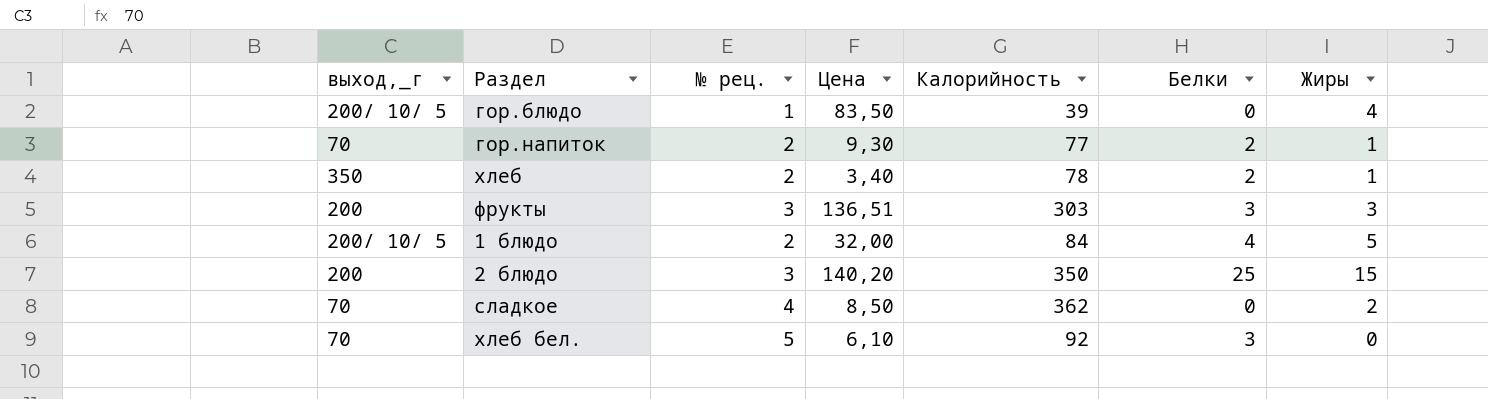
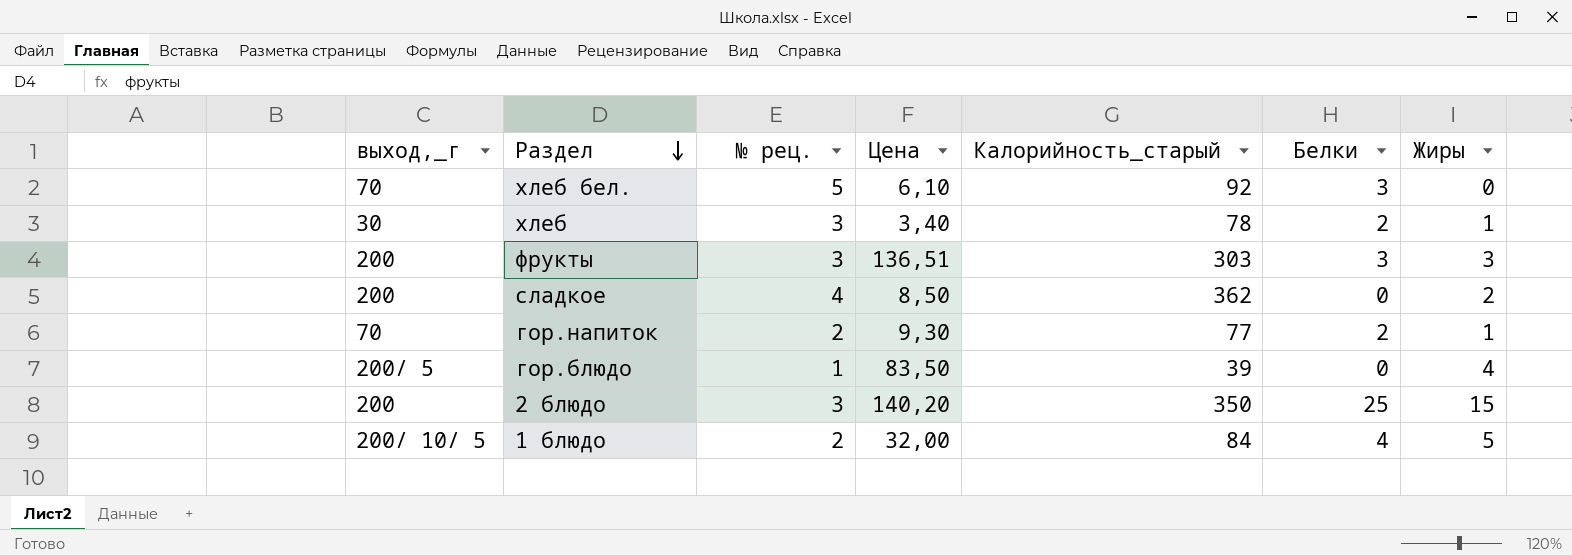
row order: none -> Раздел descending
column name: Калорийность -> Калорийность_старый
хлеб | выход,_г: 350 -> 30
хлеб | № рец.: 2 -> 3
сладкое | выход,_г: 70 -> 200
гор.блюдо | выход,_г: 200/ 10/ 5 -> 200/ 5

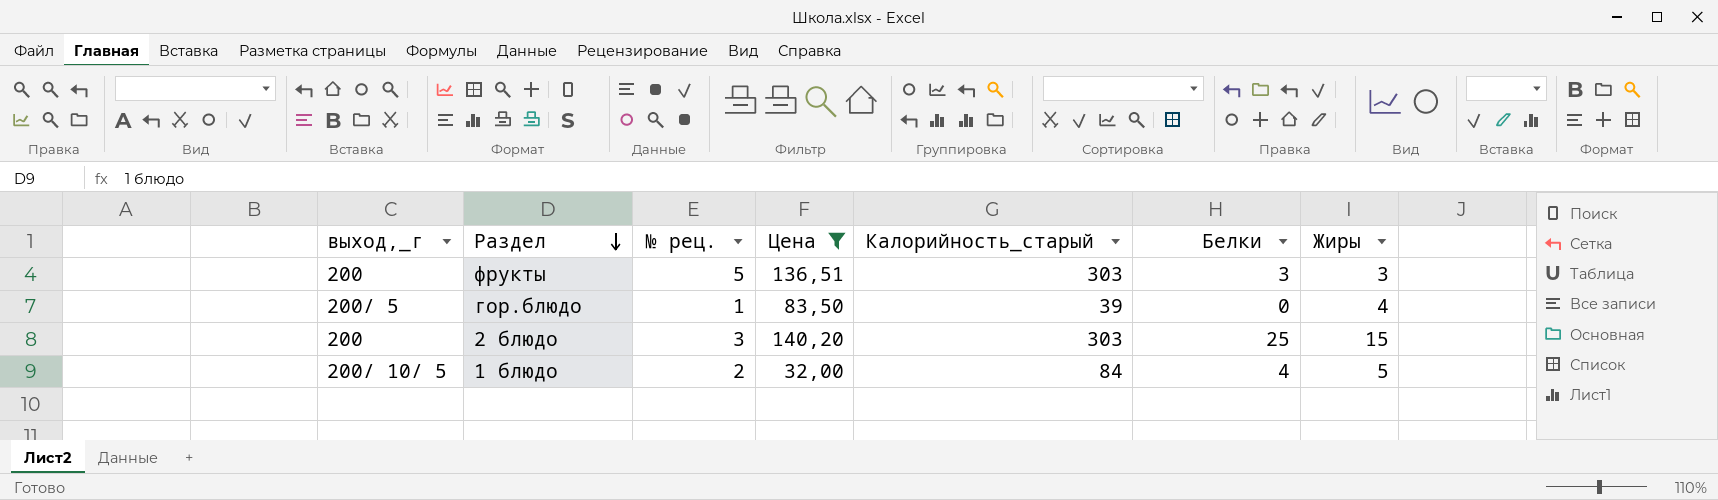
filter: none -> Цена >= 32,00
фрукты | № рец.: 3 -> 5
2 блюдо | Калорийность_старый: 350 -> 303

